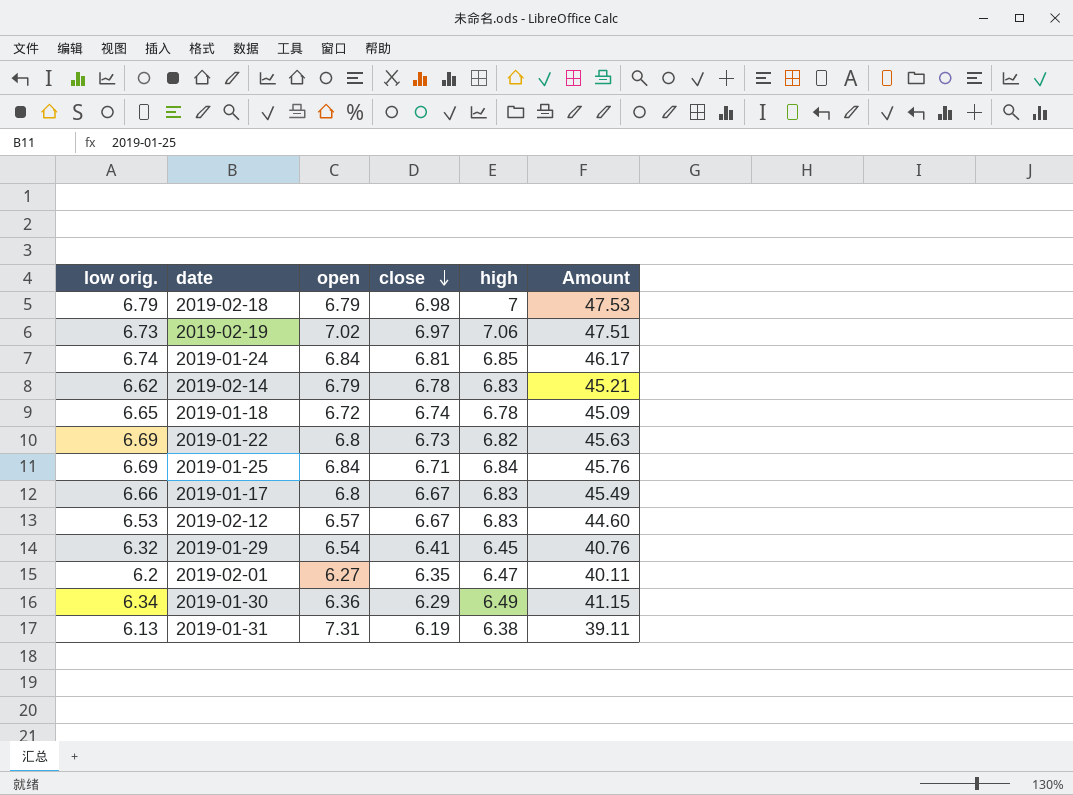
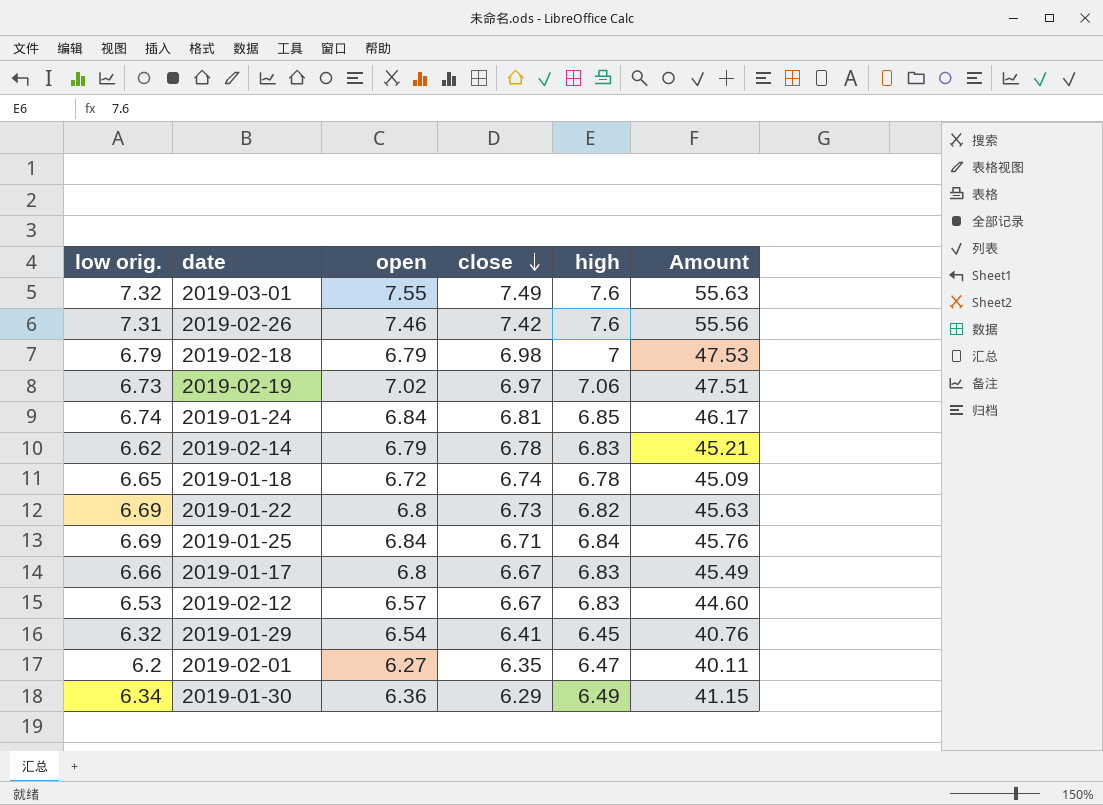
row 2019-01-31: 6.13 | 7.31 | 6.19 | 6.38 | 39.11 -> none
row 2019-03-01: none -> 7.32 | 7.55 | 7.49 | 7.6 | 55.63
row 2019-02-26: none -> 7.31 | 7.46 | 7.42 | 7.6 | 55.56

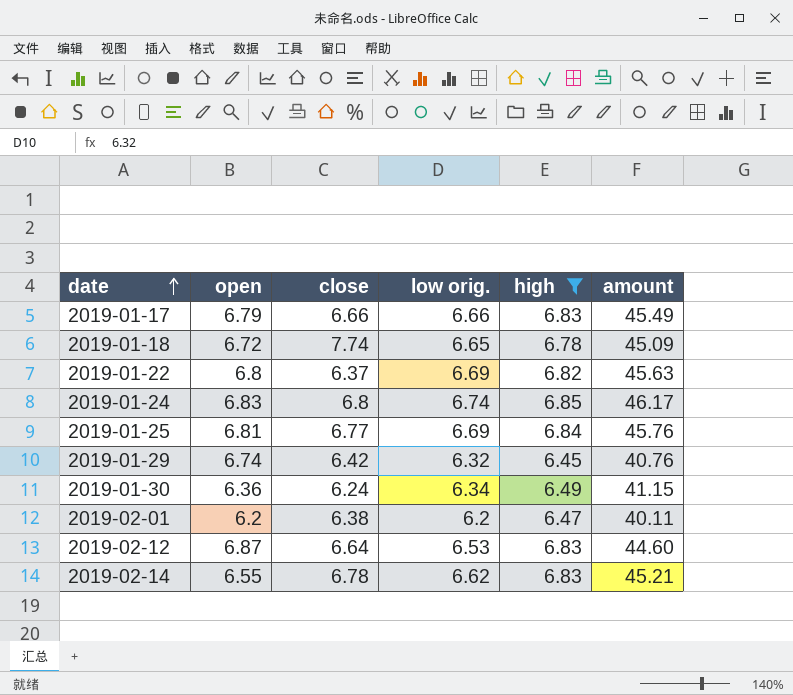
filter: none -> high <= 6.85
row order: close descending -> date ascending
column low orig. | position: 1 -> 4
column name: Amount -> amount
2019-01-17 | open: 6.8 -> 6.79
2019-01-17 | close: 6.67 -> 6.66
2019-01-18 | close: 6.74 -> 7.74
2019-01-22 | close: 6.73 -> 6.37
2019-01-24 | open: 6.84 -> 6.83
2019-01-24 | close: 6.81 -> 6.8
2019-01-25 | open: 6.84 -> 6.81
2019-01-25 | close: 6.71 -> 6.77
2019-01-29 | open: 6.54 -> 6.74
2019-01-29 | close: 6.41 -> 6.42
2019-01-30 | close: 6.29 -> 6.24
2019-02-01 | open: 6.27 -> 6.2
2019-02-01 | close: 6.35 -> 6.38
2019-02-12 | open: 6.57 -> 6.87
2019-02-12 | close: 6.67 -> 6.64
2019-02-14 | open: 6.79 -> 6.55

